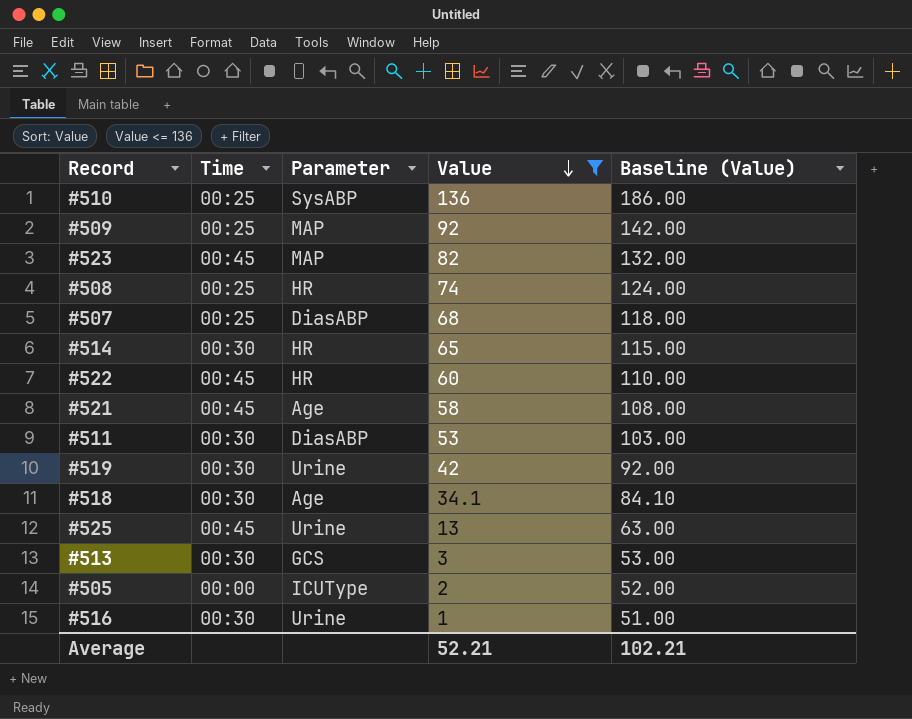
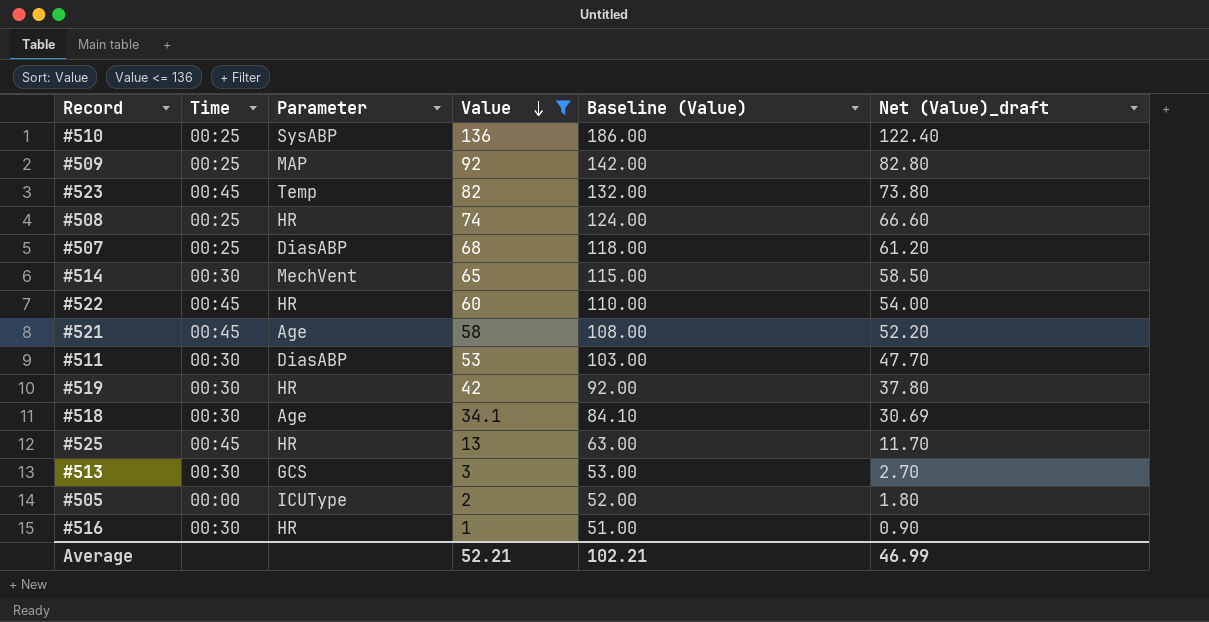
column Net (Value)_draft | formula: none -> [Value] * 0.9
#523 | Parameter: MAP -> Temp
#514 | Parameter: HR -> MechVent
#519 | Parameter: Urine -> HR
#525 | Parameter: Urine -> HR
#516 | Parameter: Urine -> HR

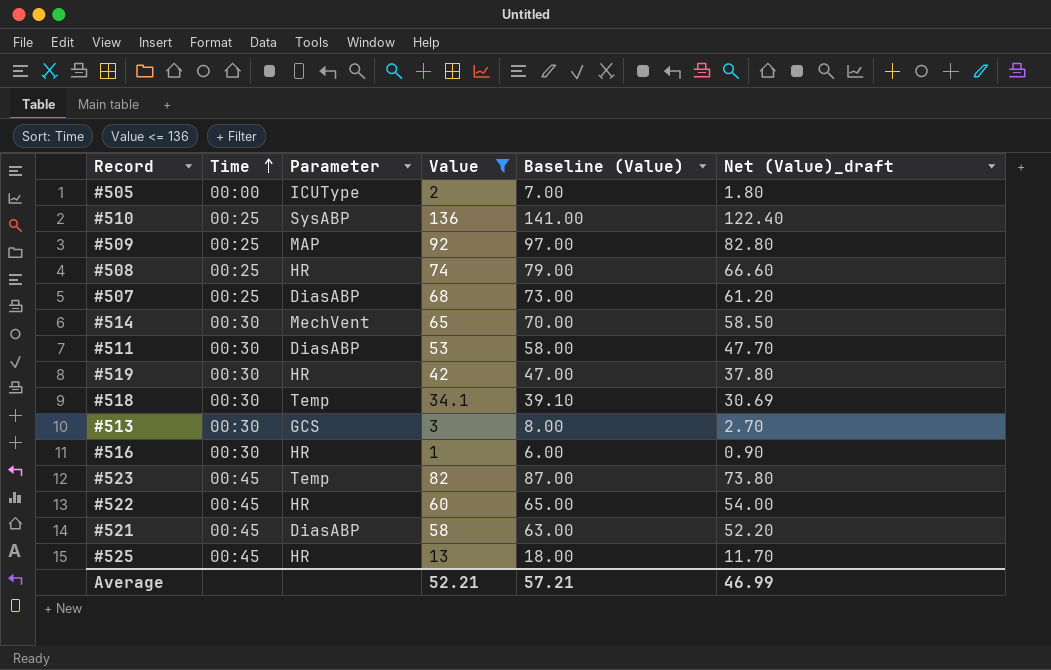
row order: Value descending -> Time ascending
column Baseline (Value) | formula: [Value] + 50 -> [Value] + 5
#518 | Parameter: Age -> Temp
#521 | Parameter: Age -> DiasABP
Average | Baseline (Value): 102.21 -> 57.21

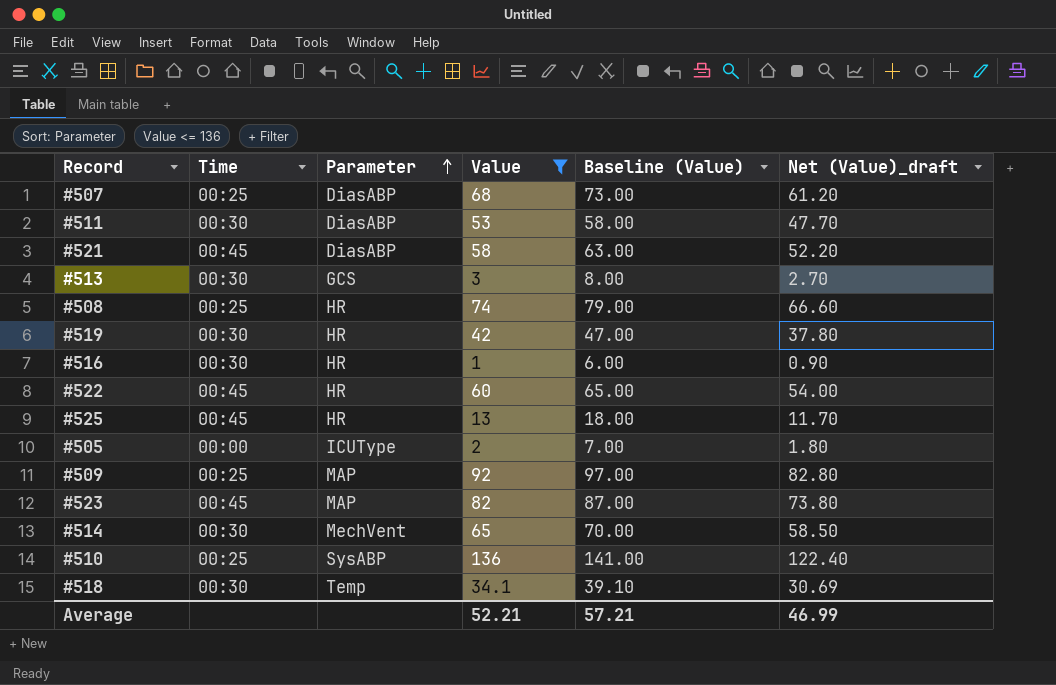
row order: Time ascending -> Parameter ascending
#523 | Parameter: Temp -> MAP

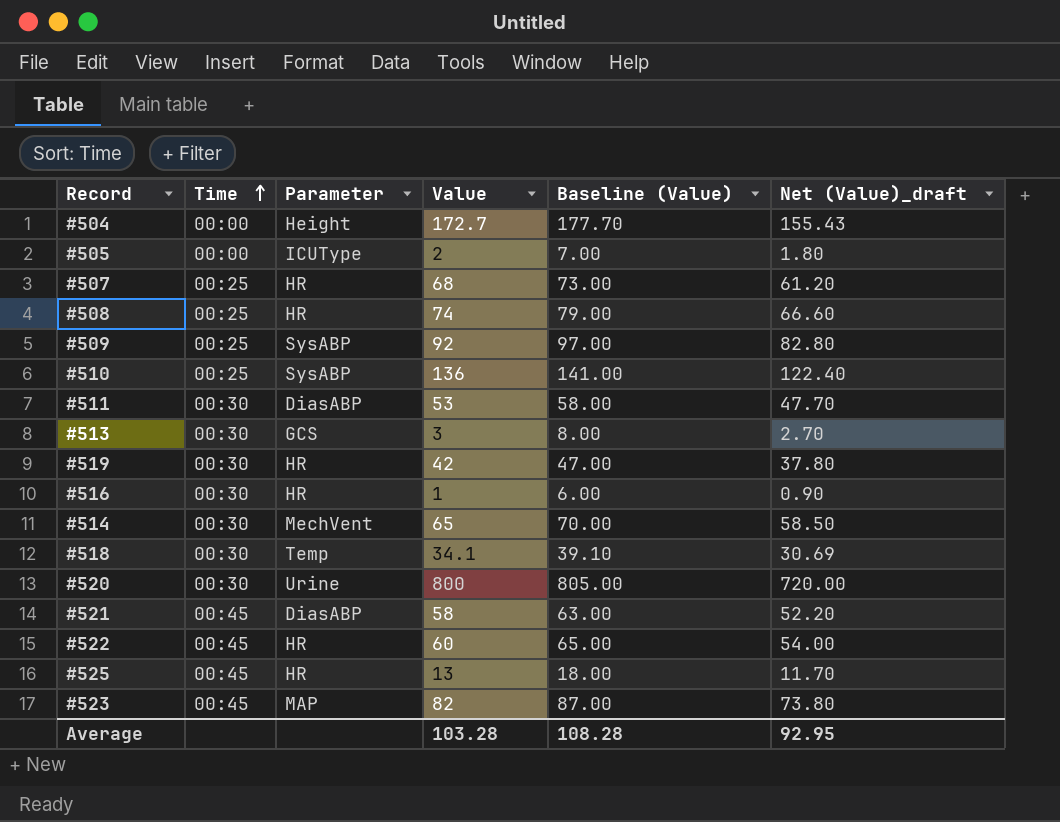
filter: Value <= 136 -> none
row order: Parameter ascending -> Time ascending
#507 | Parameter: DiasABP -> HR
#509 | Parameter: MAP -> SysABP
Average | Value: 52.21 -> 103.28
Average | Baseline (Value): 57.21 -> 108.28
Average | Net (Value)_draft: 46.99 -> 92.95

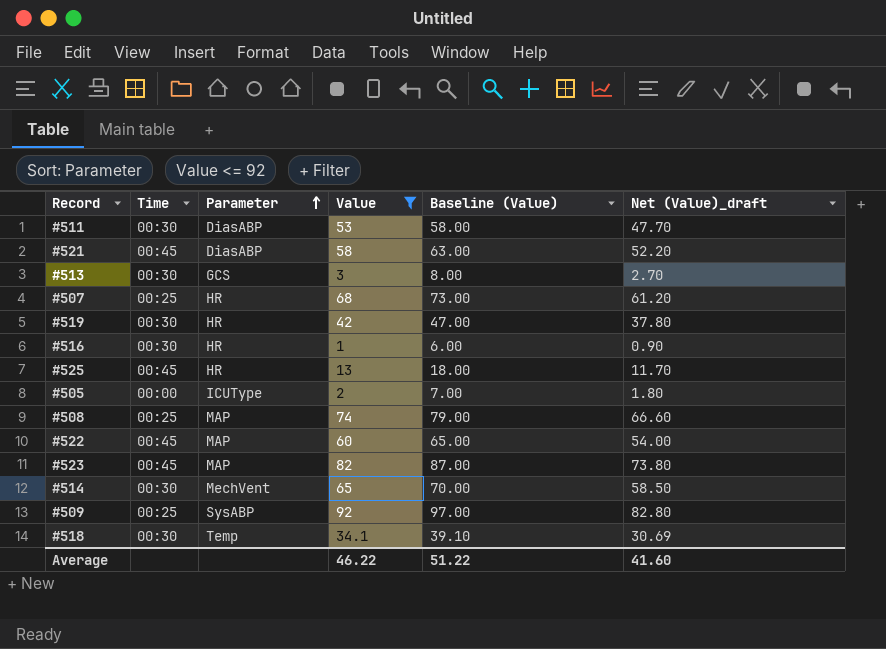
filter: none -> Value <= 92
row order: Time ascending -> Parameter ascending
#508 | Parameter: HR -> MAP
#522 | Parameter: HR -> MAP
Average | Value: 103.28 -> 46.22
Average | Baseline (Value): 108.28 -> 51.22
Average | Net (Value)_draft: 92.95 -> 41.60

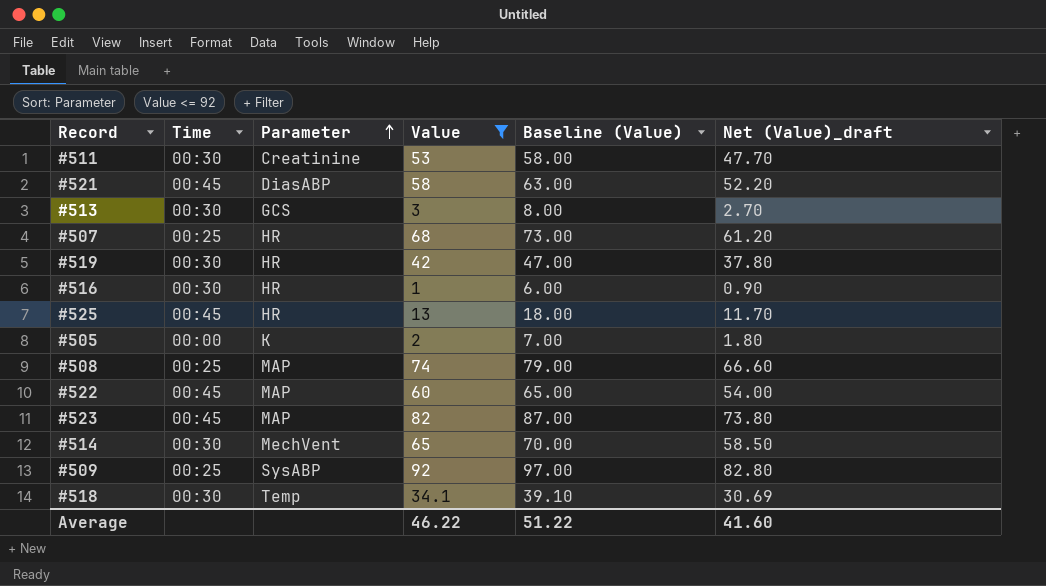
#511 | Parameter: DiasABP -> Creatinine
#505 | Parameter: ICUType -> K

